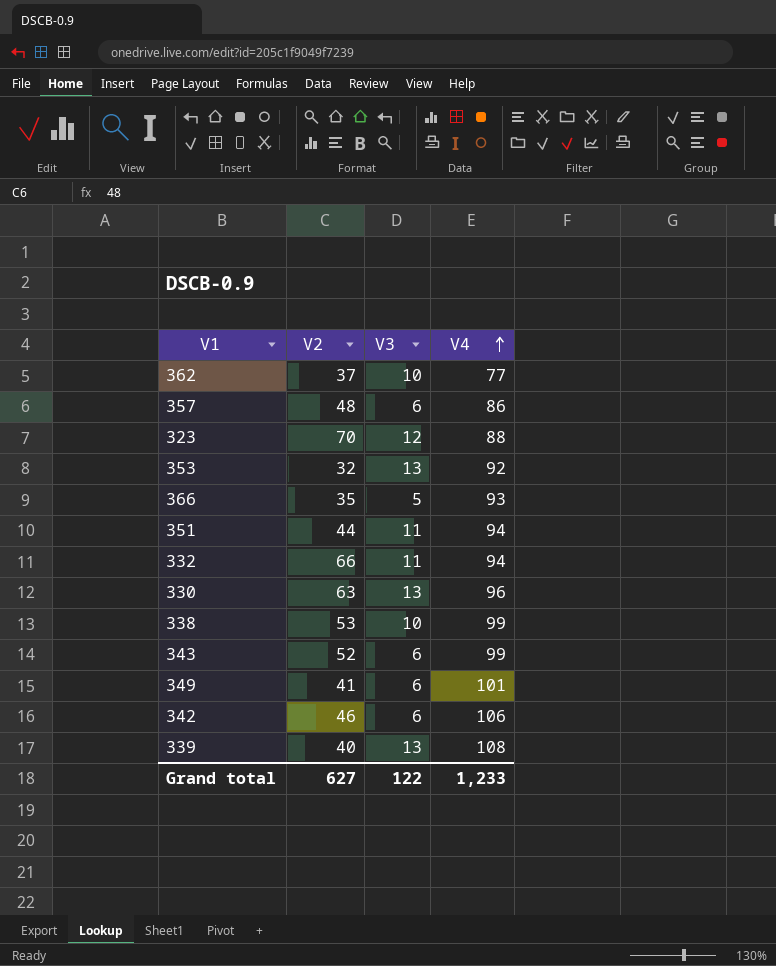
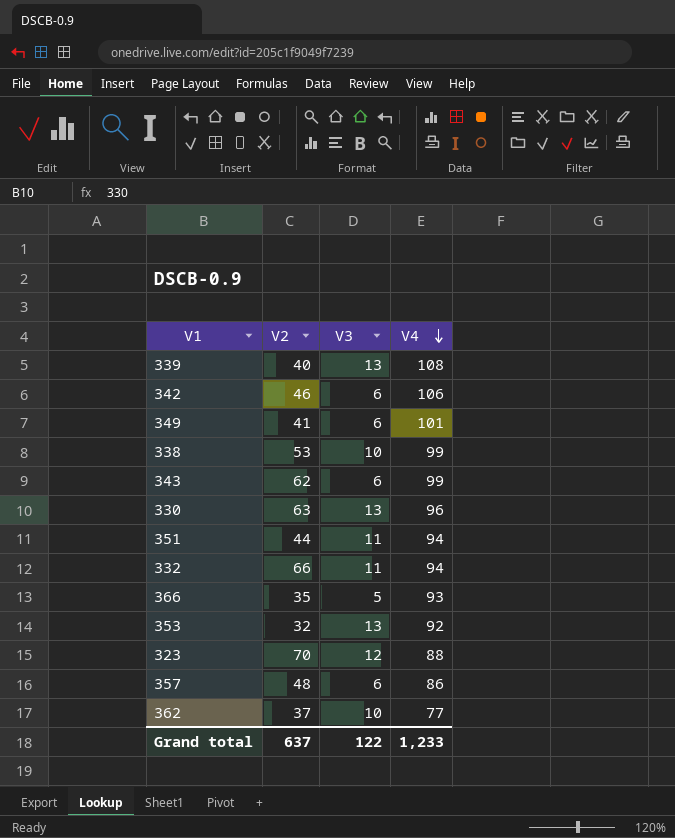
row order: V4 ascending -> V4 descending
343 | V2: 52 -> 62
Grand total | V2: 627 -> 637

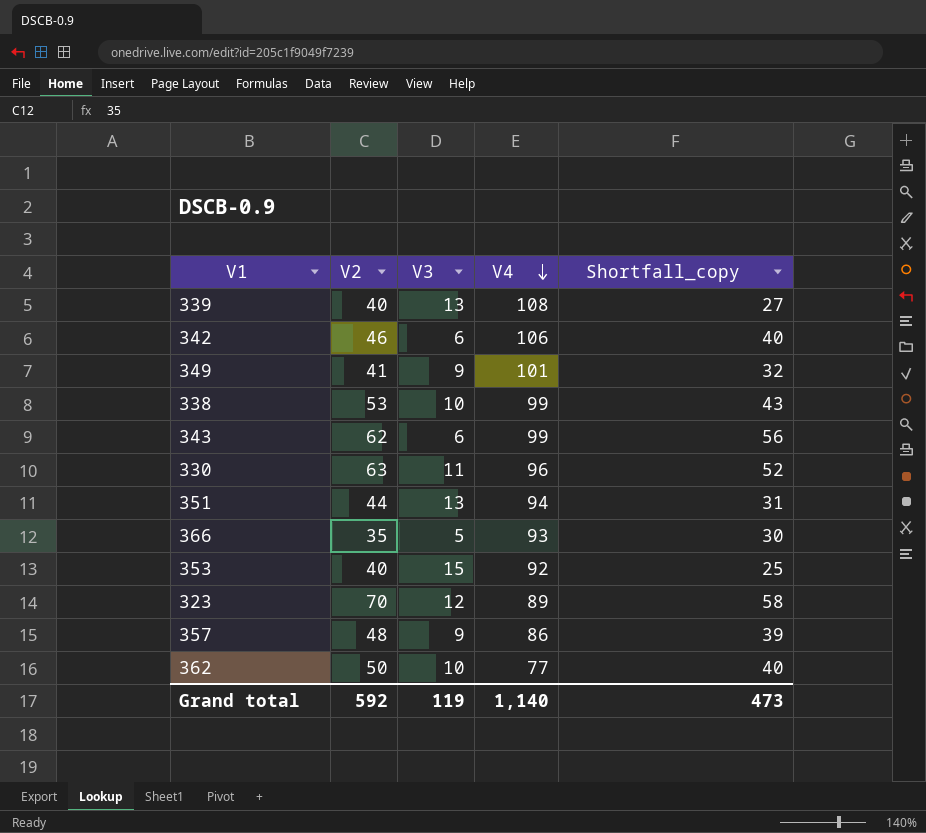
column Shortfall_copy | formula: none -> [V2] - [V3]
row 332: 66 | 11 | 94 -> none
349 | V3: 6 -> 9
330 | V3: 13 -> 11
351 | V3: 11 -> 13
353 | V2: 32 -> 40
353 | V3: 13 -> 15
323 | V4: 88 -> 89
357 | V3: 6 -> 9
362 | V2: 37 -> 50
Grand total | V2: 637 -> 592
Grand total | V3: 122 -> 119
Grand total | V4: 1,233 -> 1,140

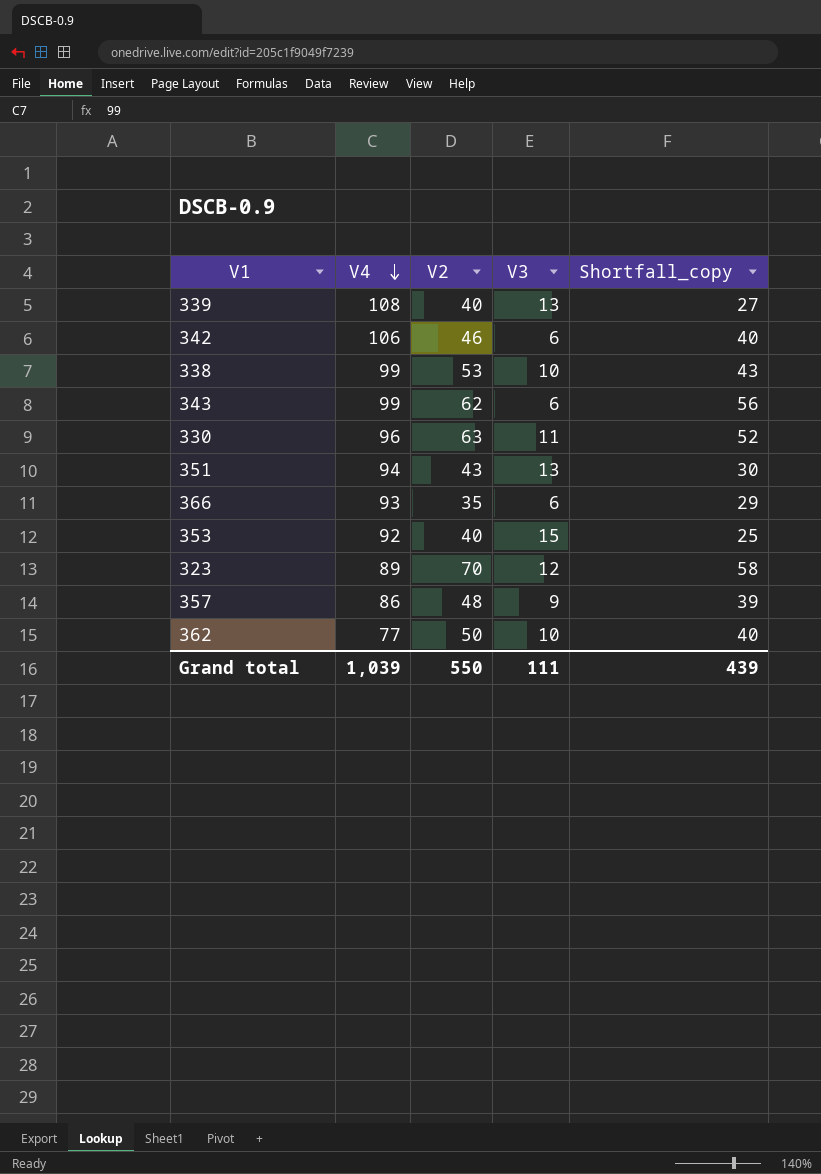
column V4 | position: 4 -> 2
row 349: 41 | 9 | 101 | 32 -> none
351 | V2: 44 -> 43
351 | Shortfall_copy: 31 -> 30
366 | V3: 5 -> 6
366 | Shortfall_copy: 30 -> 29
Grand total | V4: 1,140 -> 1,039
Grand total | V2: 592 -> 550
Grand total | V3: 119 -> 111
Grand total | Shortfall_copy: 473 -> 439

